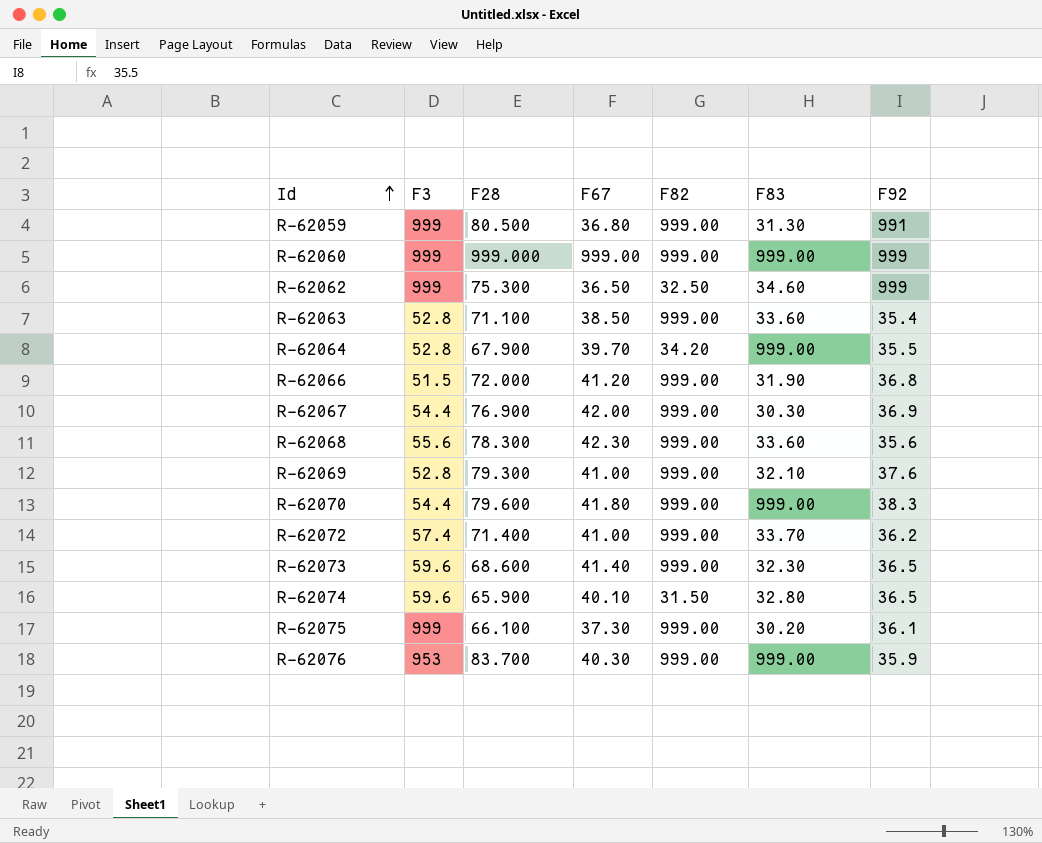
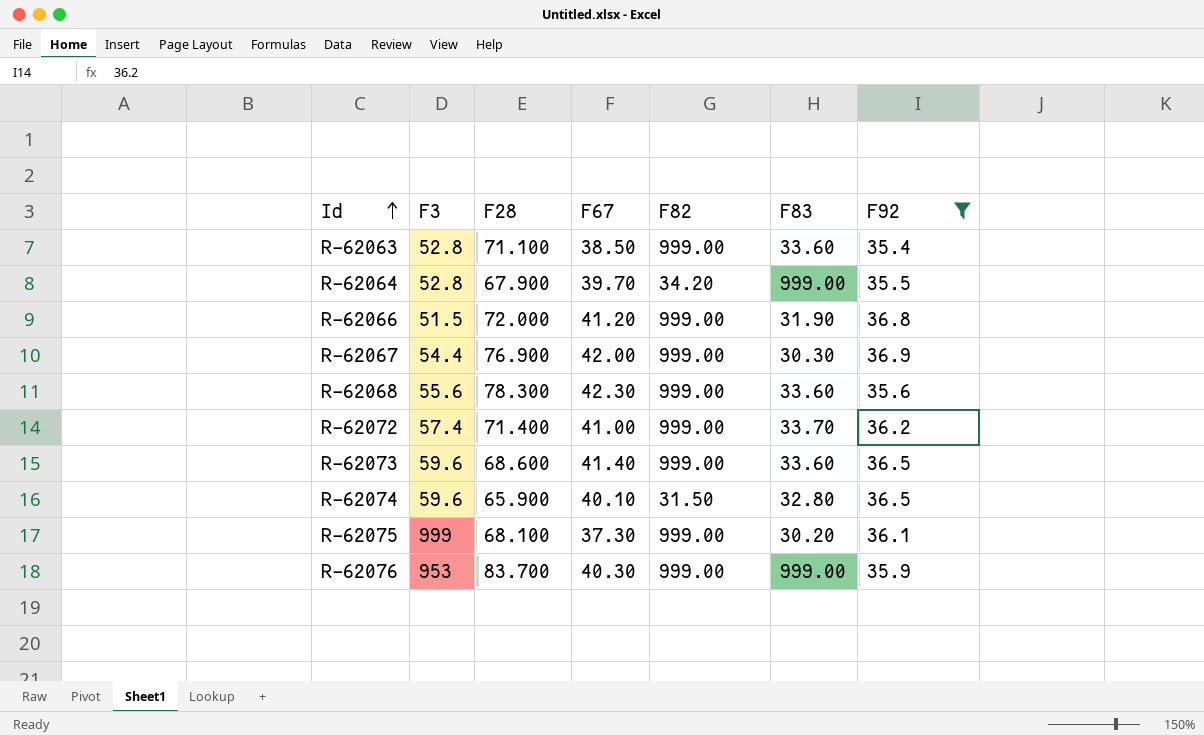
filter: none -> F92 <= 36.9
R-62073 | F83: 32.30 -> 33.60
R-62075 | F28: 66.100 -> 68.100

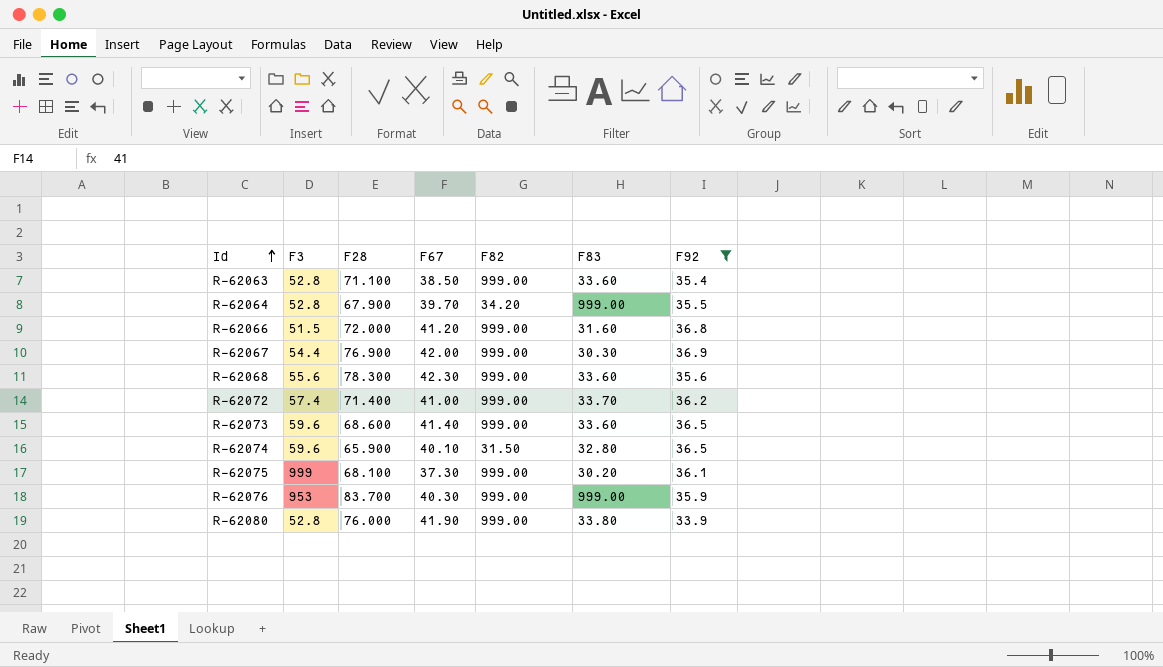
R-62066 | F83: 31.90 -> 31.60
row R-62080: none -> 52.8 | 76.000 | 41.90 | 999.00 | 33.80 | 33.9

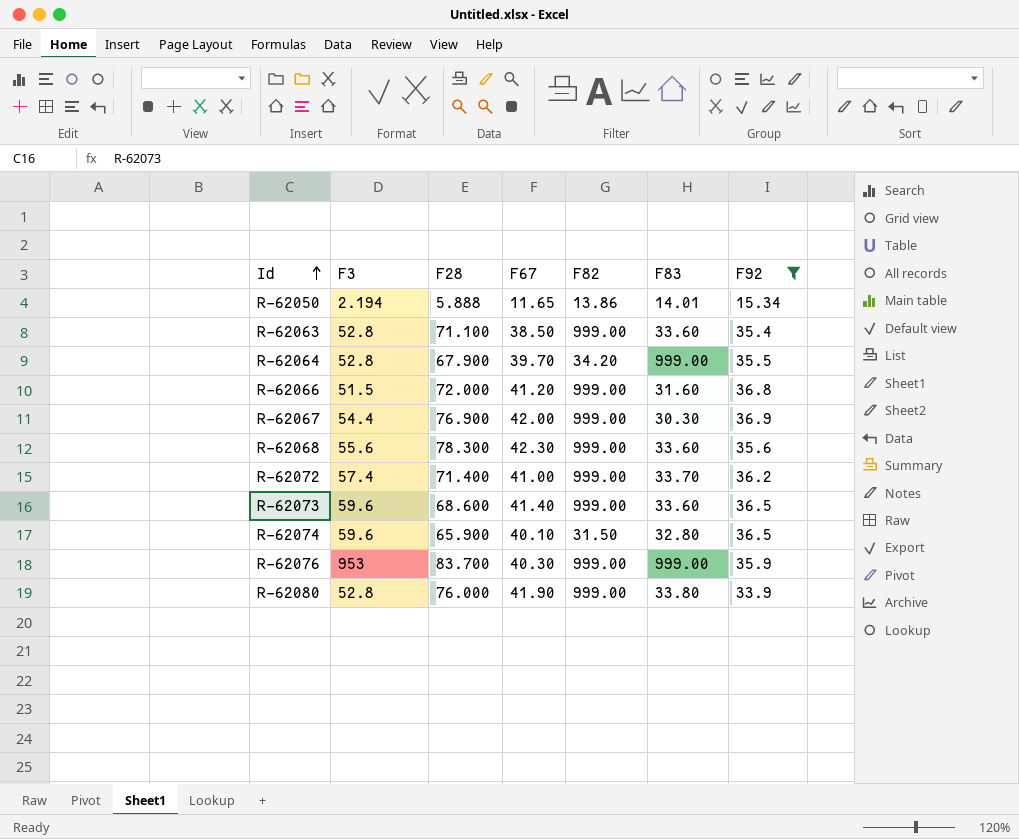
row R-62075: 999 | 68.100 | 37.30 | 999.00 | 30.20 | 36.1 -> none
row R-62050: none -> 2.194 | 5.888 | 11.65 | 13.86 | 14.01 | 15.34

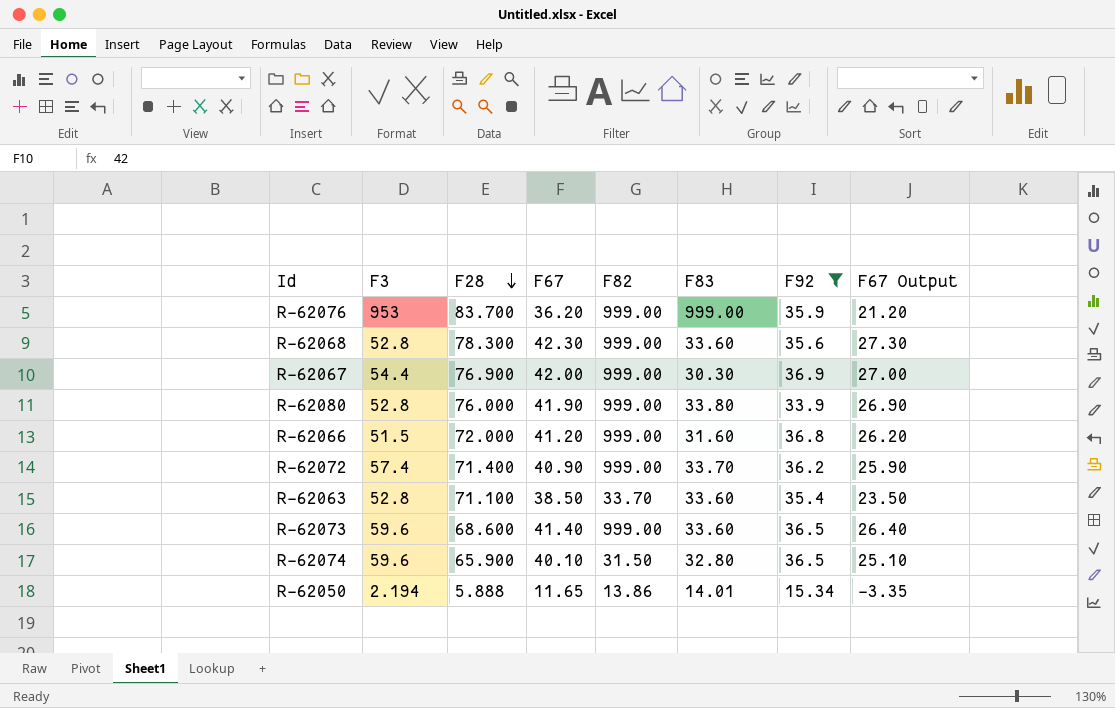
row order: Id ascending -> F28 descending
column F67 Output | formula: none -> [F67] - 15
row R-62064: 52.8 | 67.900 | 39.70 | 34.20 | 999.00 | 35.5 -> none
R-62076 | F67: 40.30 -> 36.20
R-62068 | F3: 55.6 -> 52.8
R-62072 | F67: 41.00 -> 40.90
R-62063 | F82: 999.00 -> 33.70

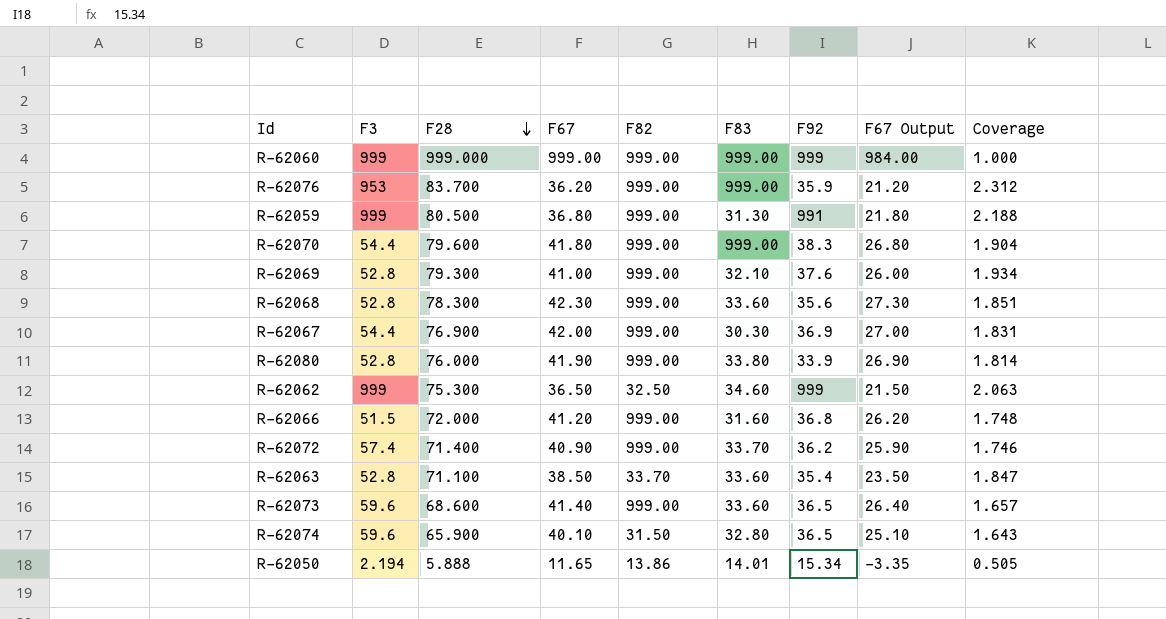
filter: F92 <= 36.9 -> none
column Coverage | formula: none -> [F28] / [F67]

